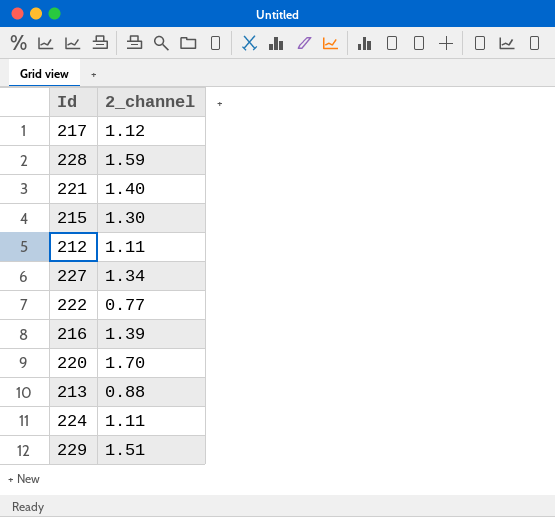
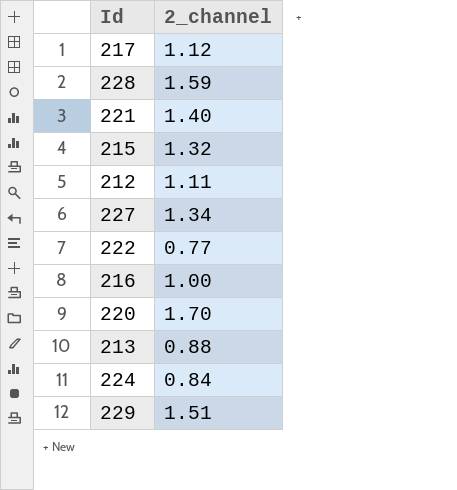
215 | 2_channel: 1.30 -> 1.32
216 | 2_channel: 1.39 -> 1.00
224 | 2_channel: 1.11 -> 0.84

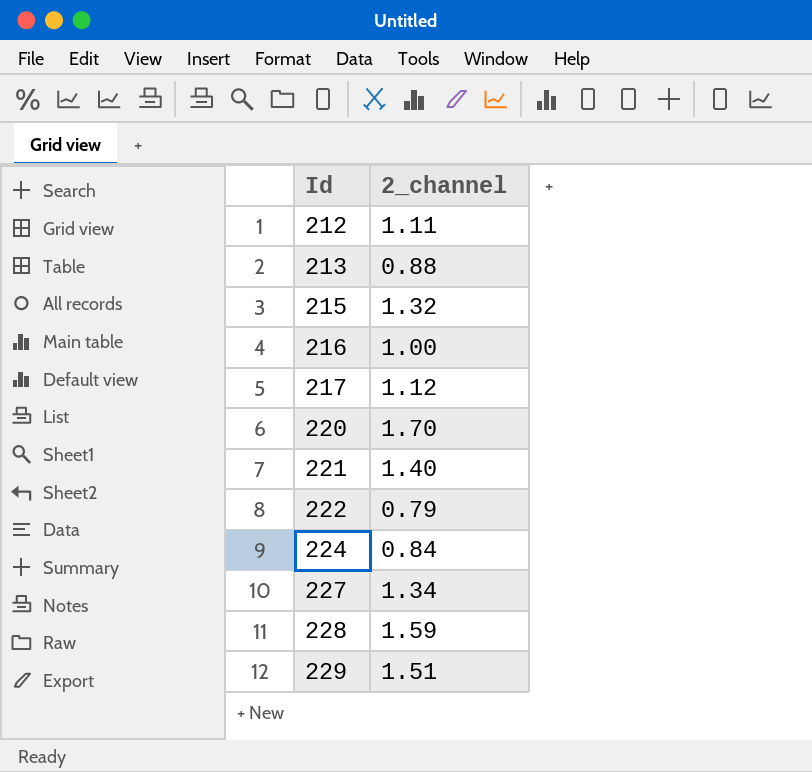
row order: none -> Id ascending
222 | 2_channel: 0.77 -> 0.79

